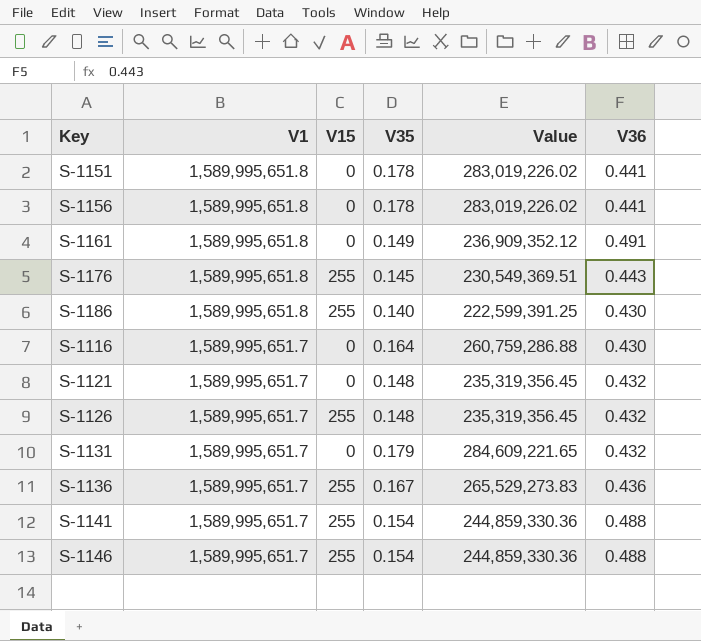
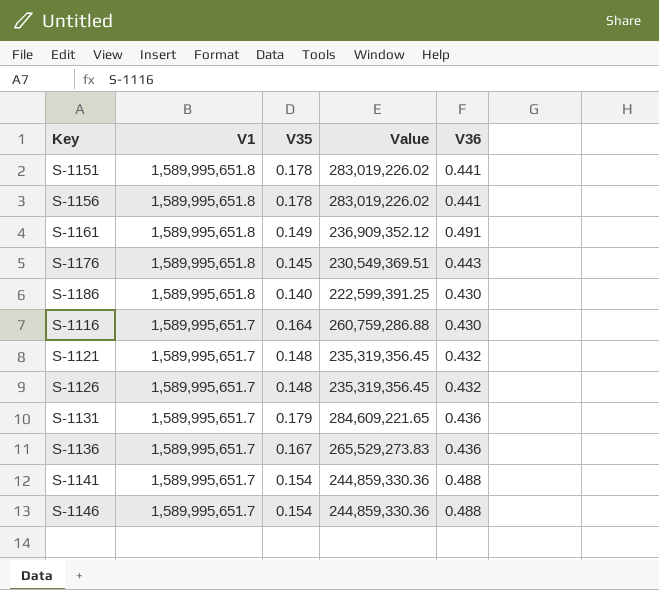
column V15 | position: 3 -> none
S-1131 | V36: 0.432 -> 0.436

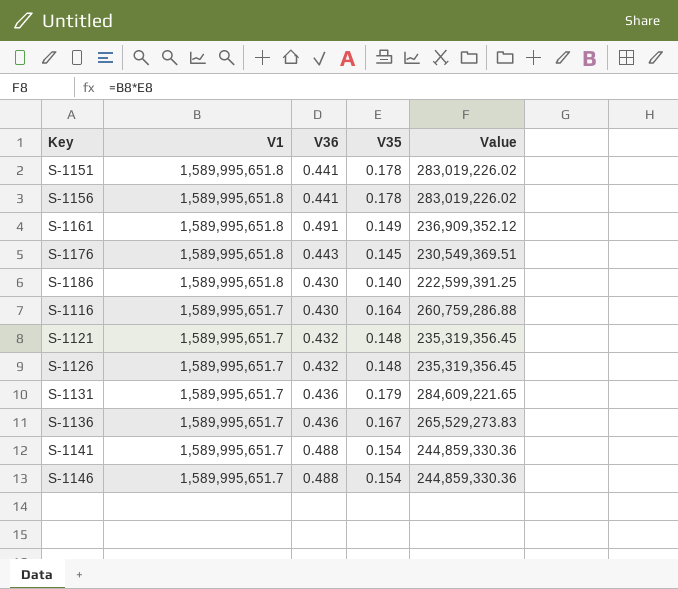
column V36 | position: 5 -> 3

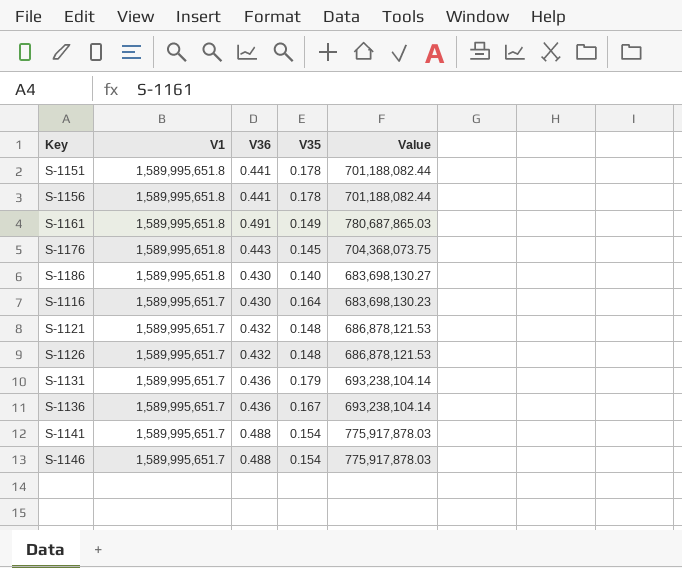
column Value | formula: [V1] * [V35] -> [V1] * [V36]

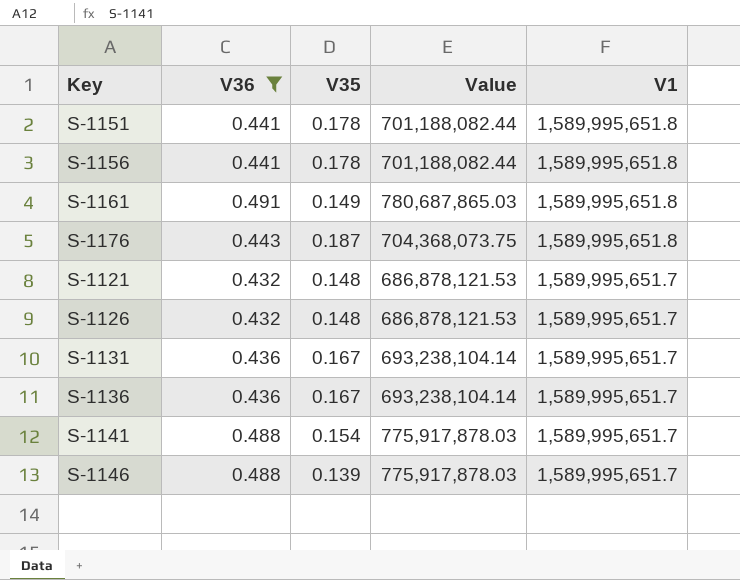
filter: none -> V36 != 0.430
column V1 | position: 2 -> 5
S-1176 | V35: 0.145 -> 0.187
S-1131 | V35: 0.179 -> 0.167
S-1146 | V35: 0.154 -> 0.139

